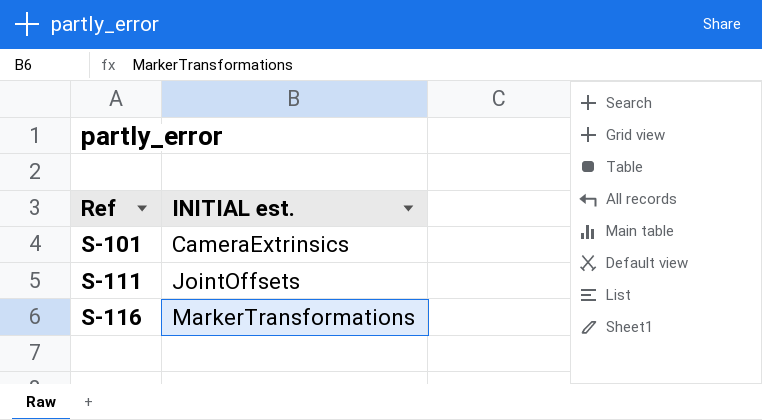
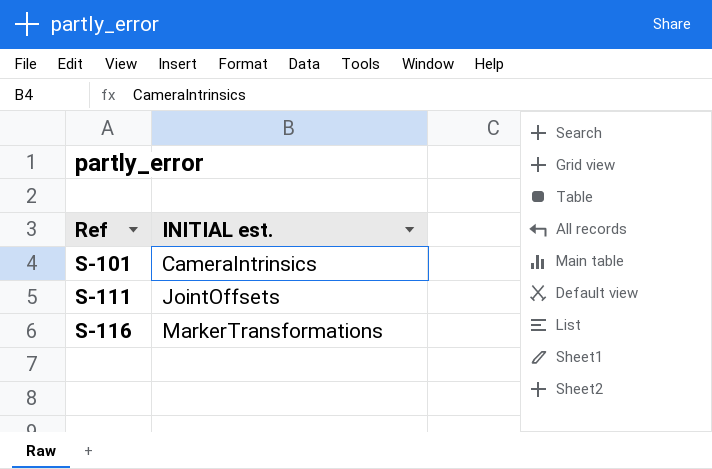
S-101 | INITIAL est.: CameraExtrinsics -> CameraIntrinsics

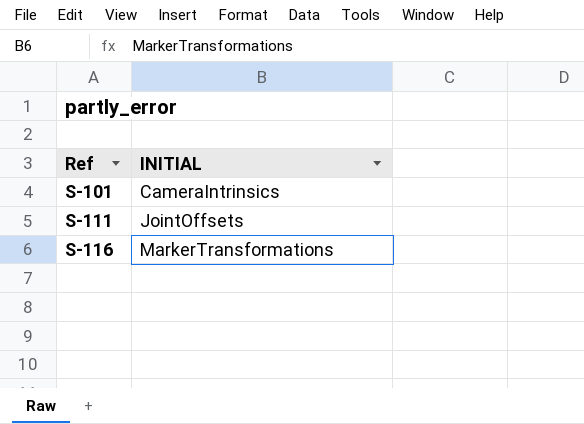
column name: INITIAL est. -> INITIAL

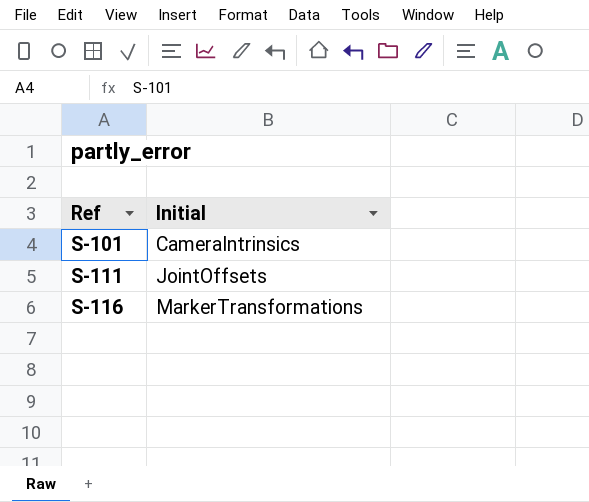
column name: INITIAL -> Initial

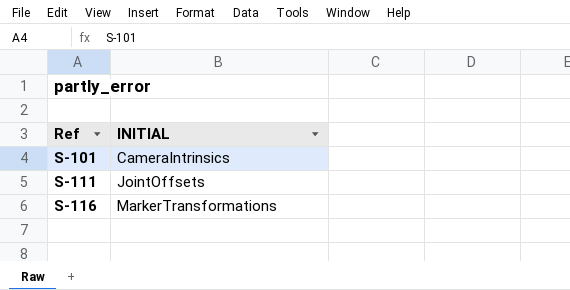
column name: Initial -> INITIAL

